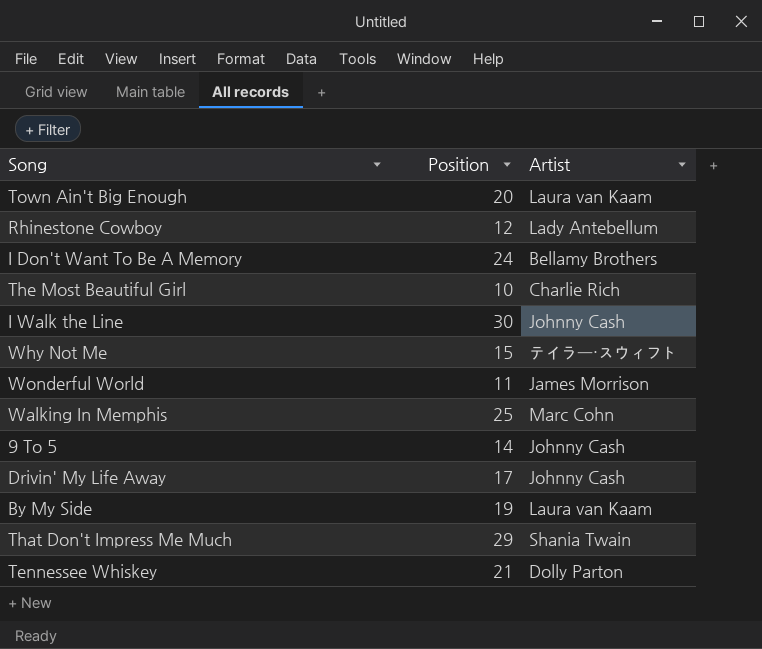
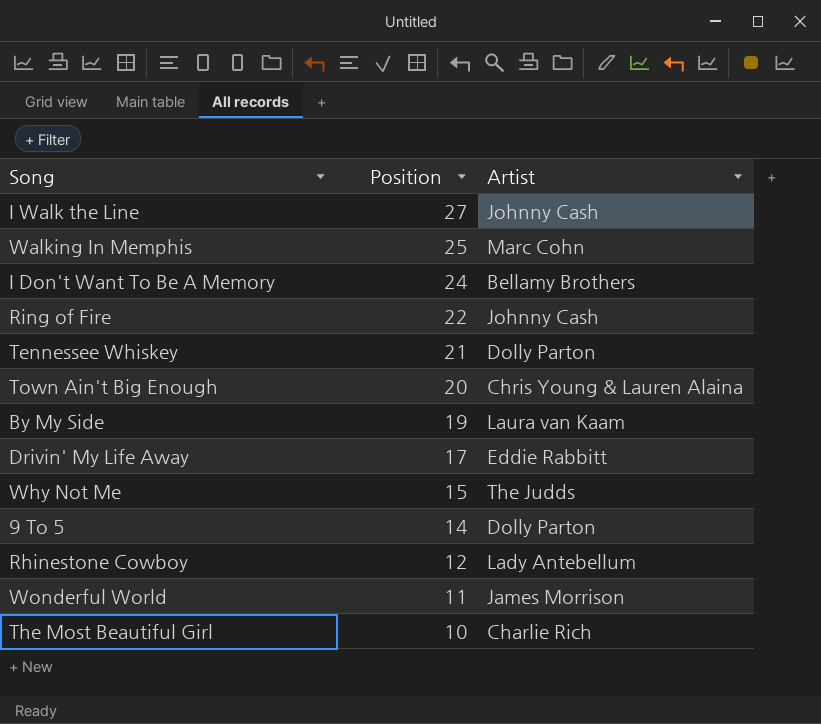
row order: none -> Position descending
row That Don't Impress Me Much: 29 | Shania Twain -> none
I Walk the Line | Position: 30 -> 27
row Ring of Fire: none -> 22 | Johnny Cash
Town Ain't Big Enough | Artist: Laura van Kaam -> Chris Young & Lauren Alaina
Drivin' My Life Away | Artist: Johnny Cash -> Eddie Rabbitt
Why Not Me | Artist: テイラー・スウィフト -> The Judds
9 To 5 | Artist: Johnny Cash -> Dolly Parton

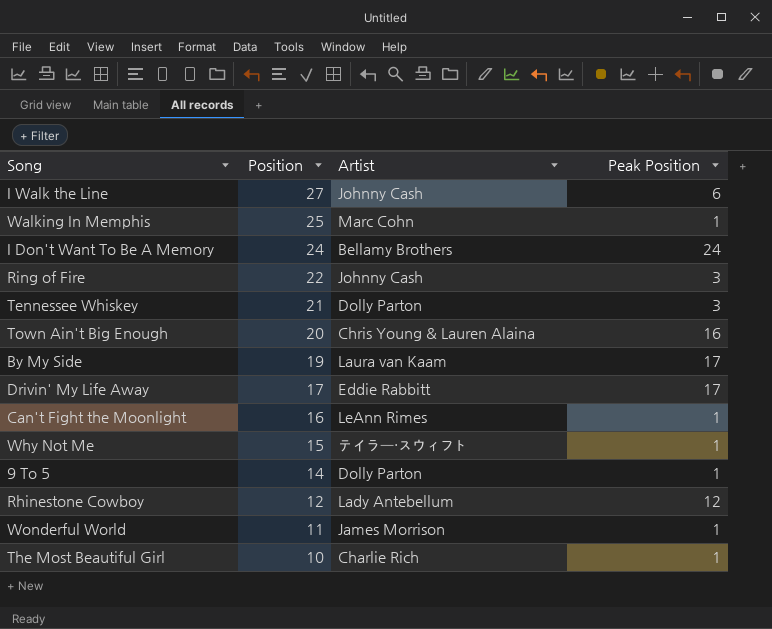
column Peak Position | position: none -> 4
row Can't Fight the Moonlight: none -> 16 | LeAnn Rimes | 1
Why Not Me | Artist: The Judds -> テイラー・スウィフト

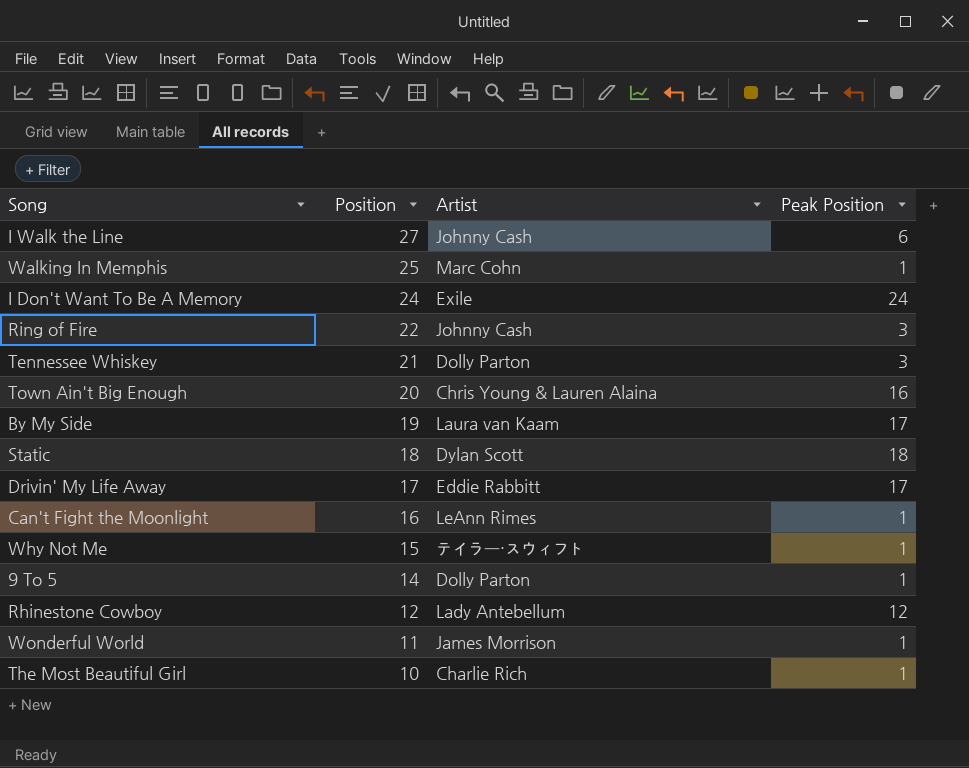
I Don't Want To Be A Memory | Artist: Bellamy Brothers -> Exile
row Static: none -> 18 | Dylan Scott | 18

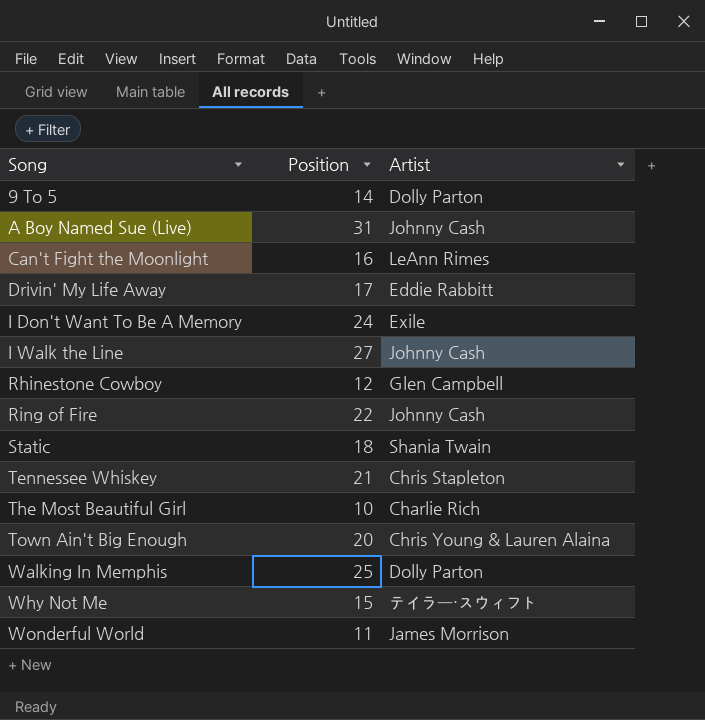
row order: Position descending -> Song ascending
column Peak Position | position: 4 -> none
row By My Side: 19 | Laura van Kaam | 17 -> none
row A Boy Named Sue (Live): none -> 31 | Johnny Cash
Rhinestone Cowboy | Artist: Lady Antebellum -> Glen Campbell
Static | Artist: Dylan Scott -> Shania Twain
Tennessee Whiskey | Artist: Dolly Parton -> Chris Stapleton
Walking In Memphis | Artist: Marc Cohn -> Dolly Parton

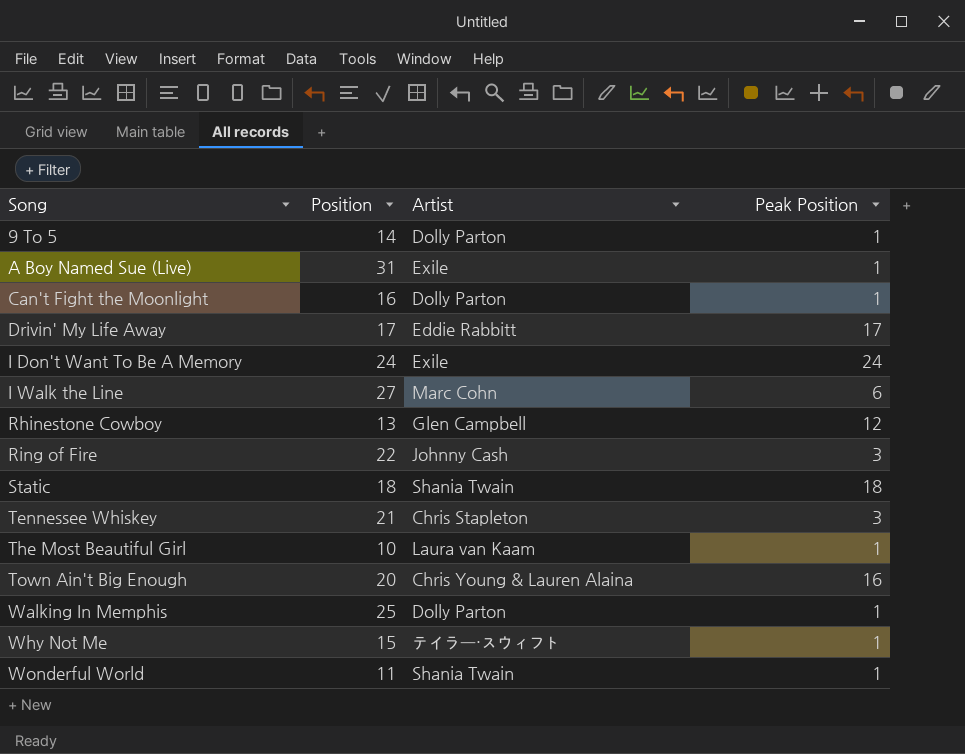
column Peak Position | position: none -> 4
A Boy Named Sue (Live) | Artist: Johnny Cash -> Exile
Can't Fight the Moonlight | Artist: LeAnn Rimes -> Dolly Parton
I Walk the Line | Artist: Johnny Cash -> Marc Cohn
Rhinestone Cowboy | Position: 12 -> 13
The Most Beautiful Girl | Artist: Charlie Rich -> Laura van Kaam
Wonderful World | Artist: James Morrison -> Shania Twain

